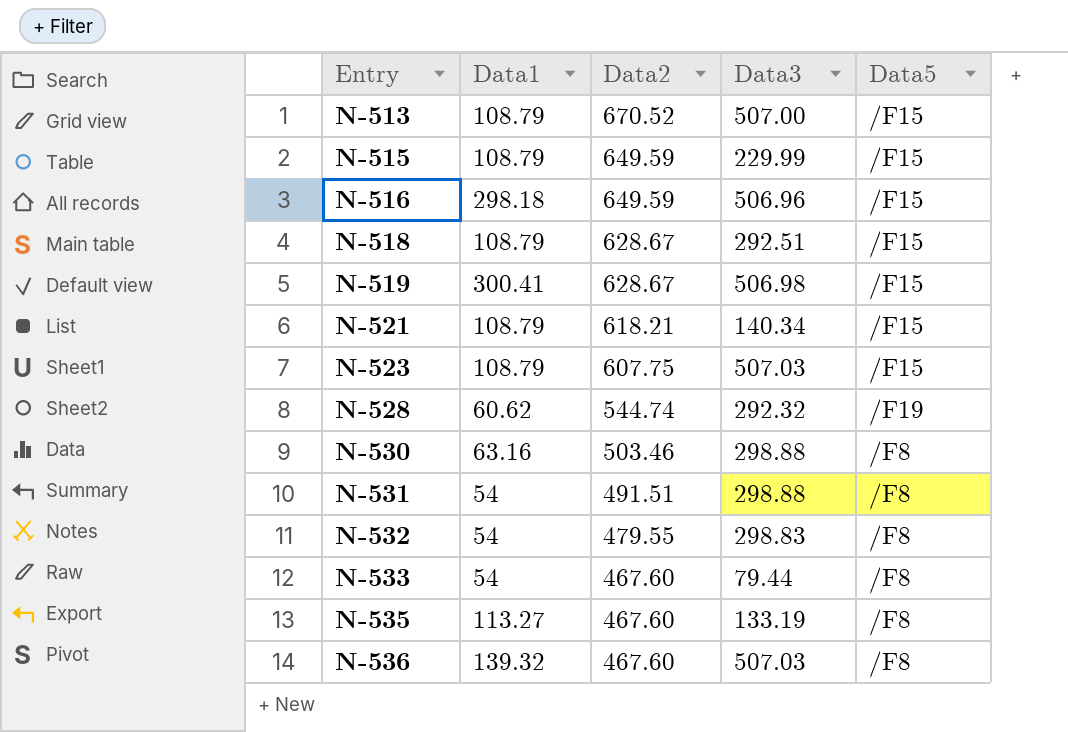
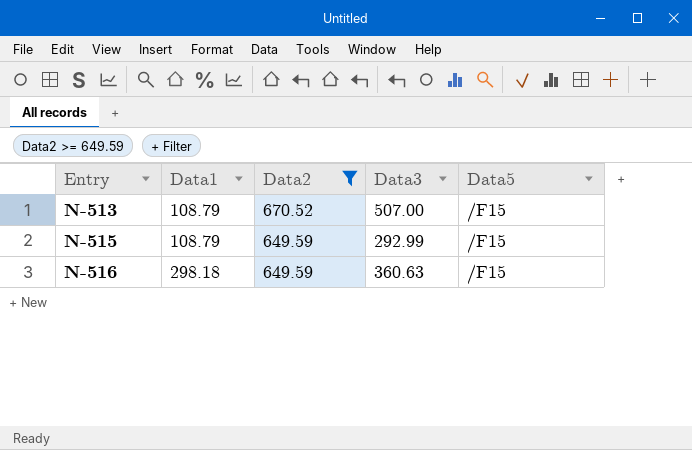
filter: none -> Data2 >= 649.59
N-515 | Data3: 229.99 -> 292.99
N-516 | Data3: 506.96 -> 360.63

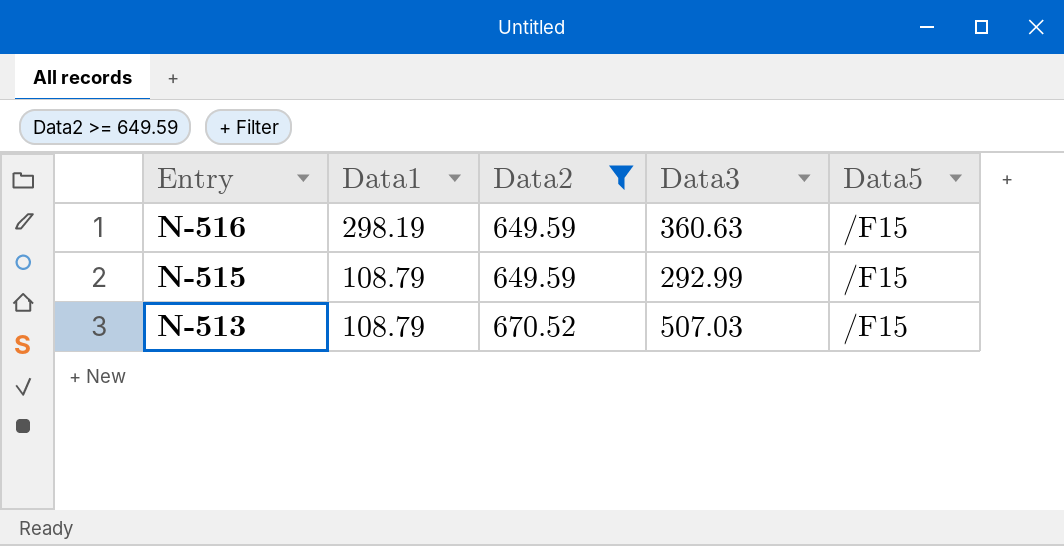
row order: Entry ascending -> Entry descending
N-516 | Data1: 298.18 -> 298.19
N-513 | Data3: 507.00 -> 507.03

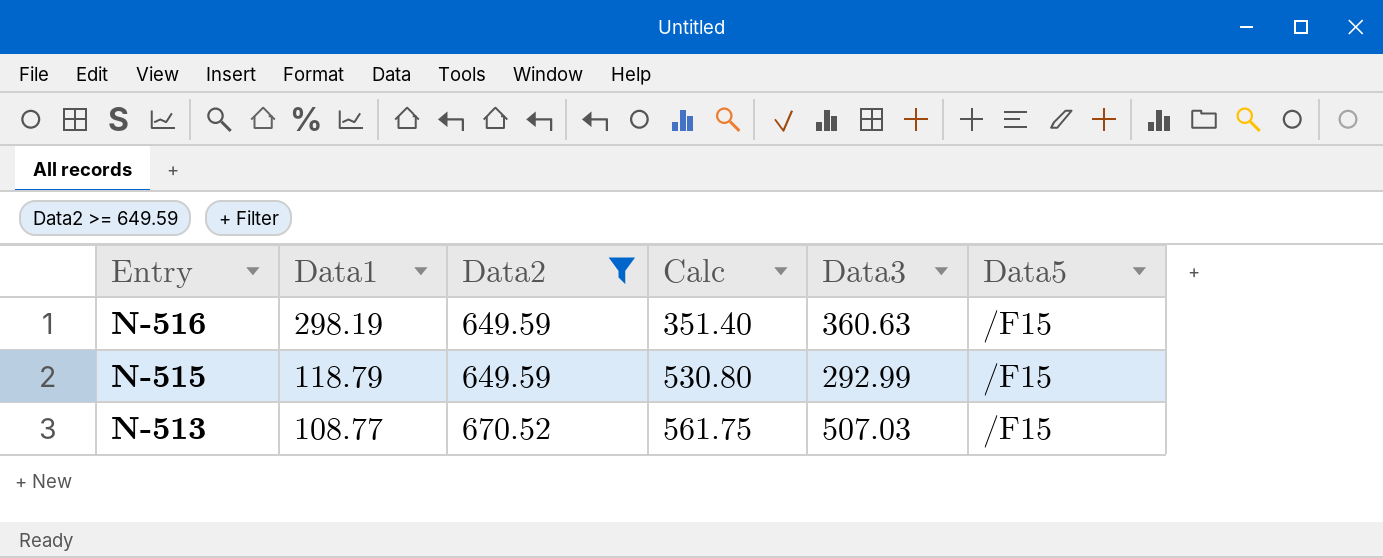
column Calc | formula: none -> [Data2] - [Data1]
N-515 | Data1: 108.79 -> 118.79
N-513 | Data1: 108.79 -> 108.77

